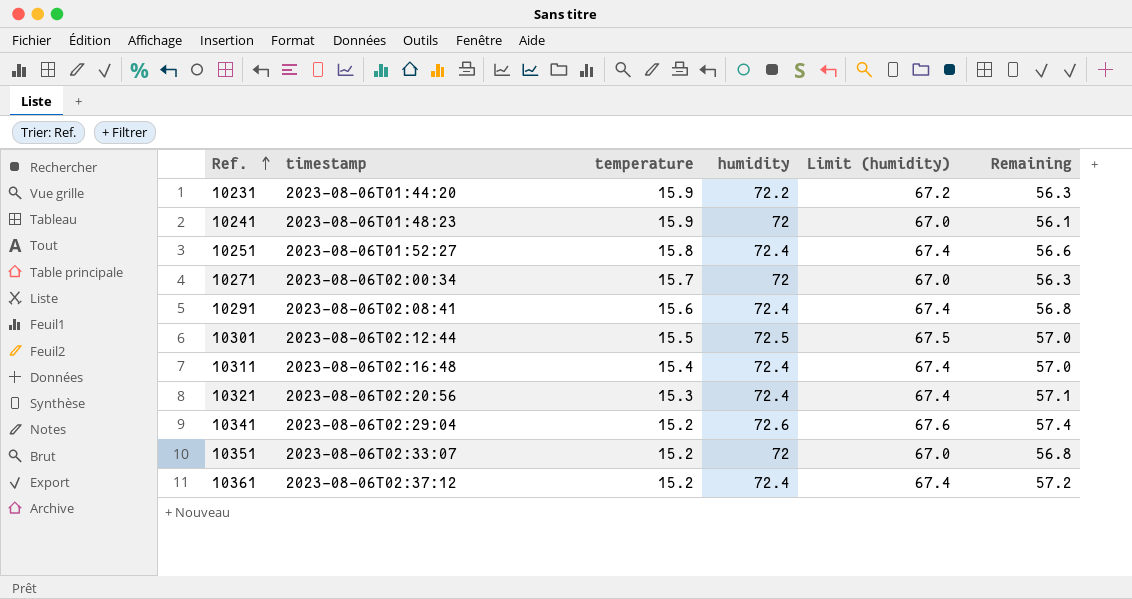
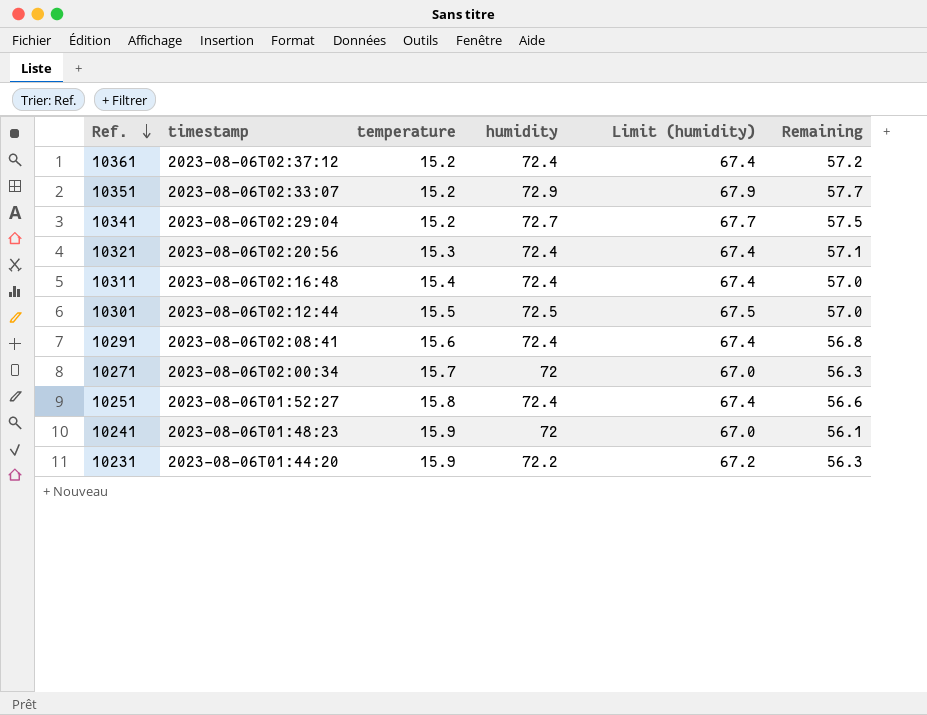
row order: Ref. ascending -> Ref. descending
10351 | humidity: 72 -> 72.9
10351 | Limit (humidity): 67.0 -> 67.9
10351 | Remaining: 56.8 -> 57.7
10341 | humidity: 72.6 -> 72.7
10341 | Limit (humidity): 67.6 -> 67.7
10341 | Remaining: 57.4 -> 57.5

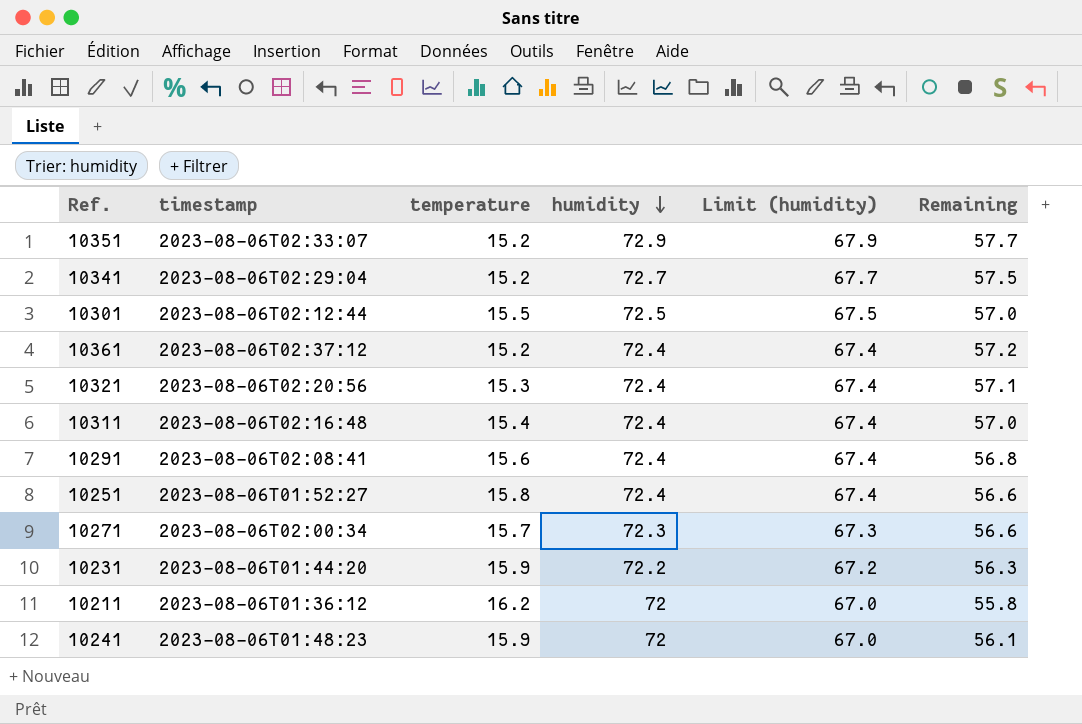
row order: Ref. descending -> humidity descending
10271 | humidity: 72 -> 72.3
10271 | Limit (humidity): 67.0 -> 67.3
10271 | Remaining: 56.3 -> 56.6
row 10211: none -> 2023-08-06T01:36:12 | 16.2 | 72 | 67.0 | 55.8

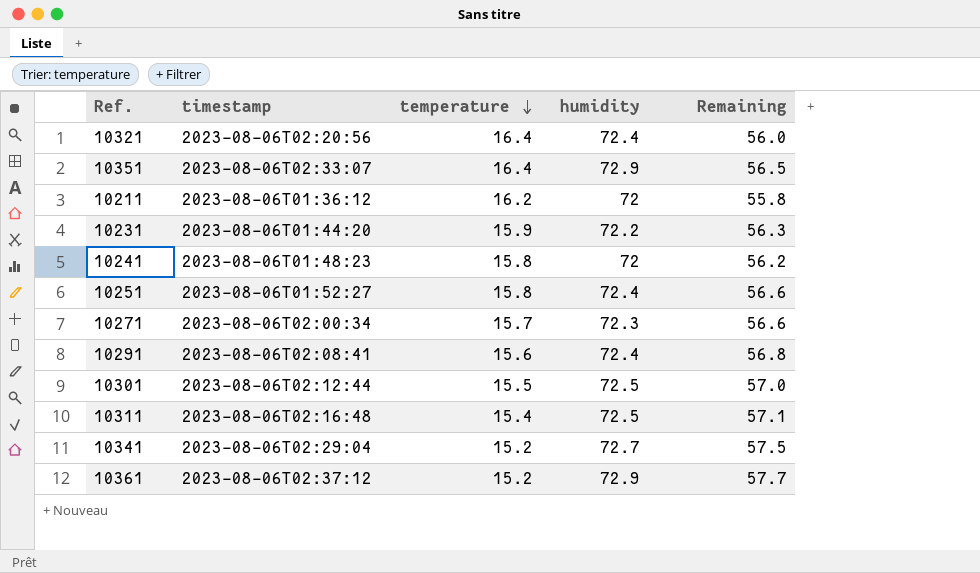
row order: humidity descending -> temperature descending
column Limit (humidity) | formula: [humidity] - 5 -> none
10321 | temperature: 15.3 -> 16.4
10321 | Remaining: 57.1 -> 56.0
10351 | temperature: 15.2 -> 16.4
10351 | Remaining: 57.7 -> 56.5
10241 | temperature: 15.9 -> 15.8
10241 | Remaining: 56.1 -> 56.2
10311 | humidity: 72.4 -> 72.5
10311 | Remaining: 57.0 -> 57.1
10361 | humidity: 72.4 -> 72.9
10361 | Remaining: 57.2 -> 57.7

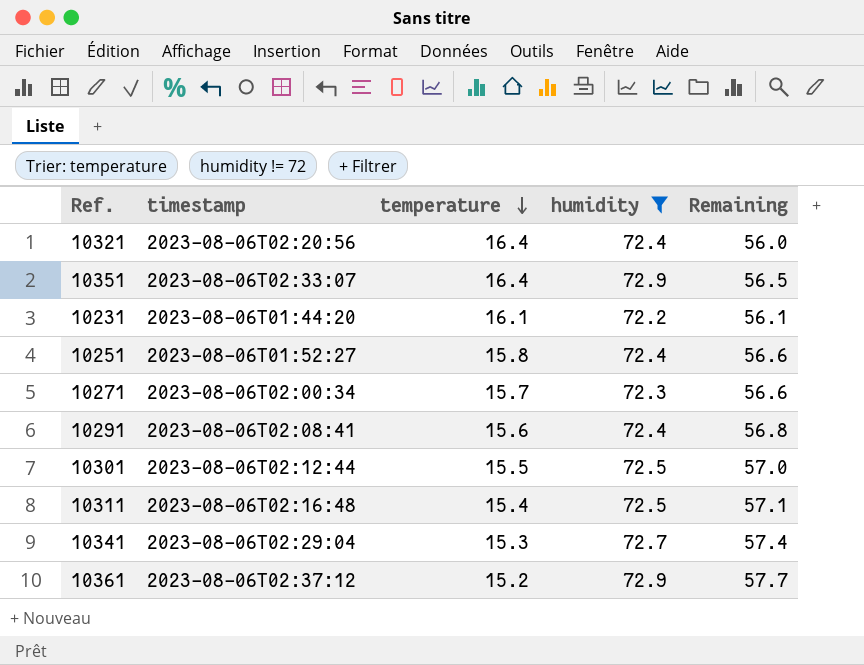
filter: none -> humidity != 72
10231 | temperature: 15.9 -> 16.1
10231 | Remaining: 56.3 -> 56.1
10341 | temperature: 15.2 -> 15.3
10341 | Remaining: 57.5 -> 57.4

